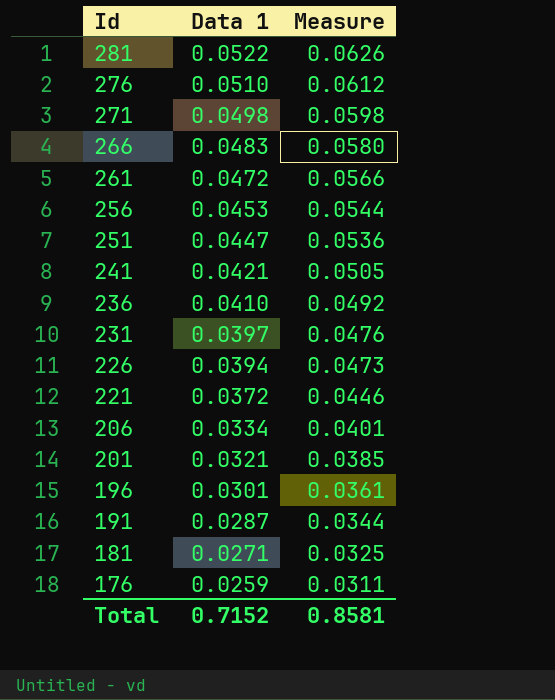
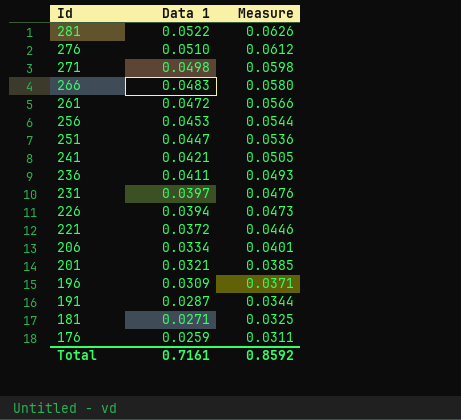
236 | Data 1: 0.0410 -> 0.0411
236 | Measure: 0.0492 -> 0.0493
196 | Data 1: 0.0301 -> 0.0309
196 | Measure: 0.0361 -> 0.0371
Total | Data 1: 0.7152 -> 0.7161
Total | Measure: 0.8581 -> 0.8592

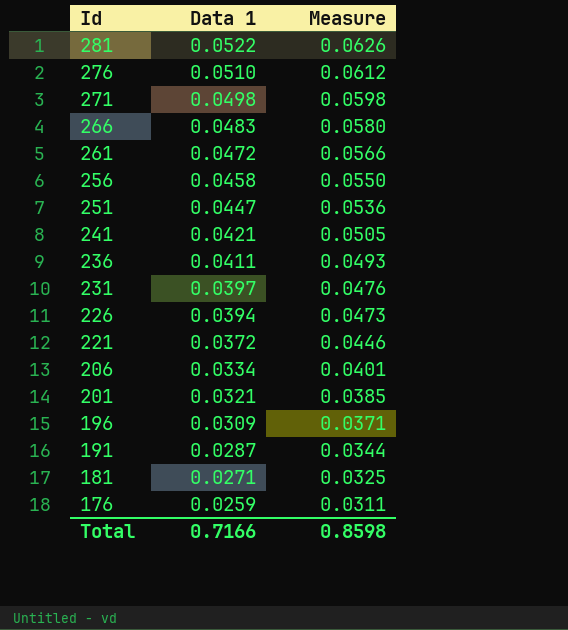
256 | Data 1: 0.0453 -> 0.0458
256 | Measure: 0.0544 -> 0.0550
Total | Data 1: 0.7161 -> 0.7166
Total | Measure: 0.8592 -> 0.8598

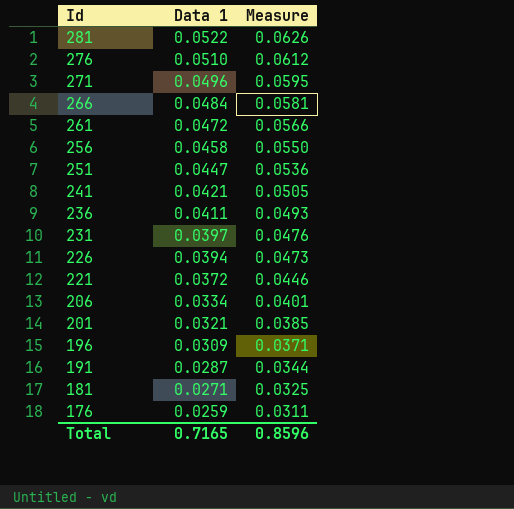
271 | Data 1: 0.0498 -> 0.0496
271 | Measure: 0.0598 -> 0.0595
266 | Data 1: 0.0483 -> 0.0484
266 | Measure: 0.0580 -> 0.0581
Total | Data 1: 0.7166 -> 0.7165
Total | Measure: 0.8598 -> 0.8596

